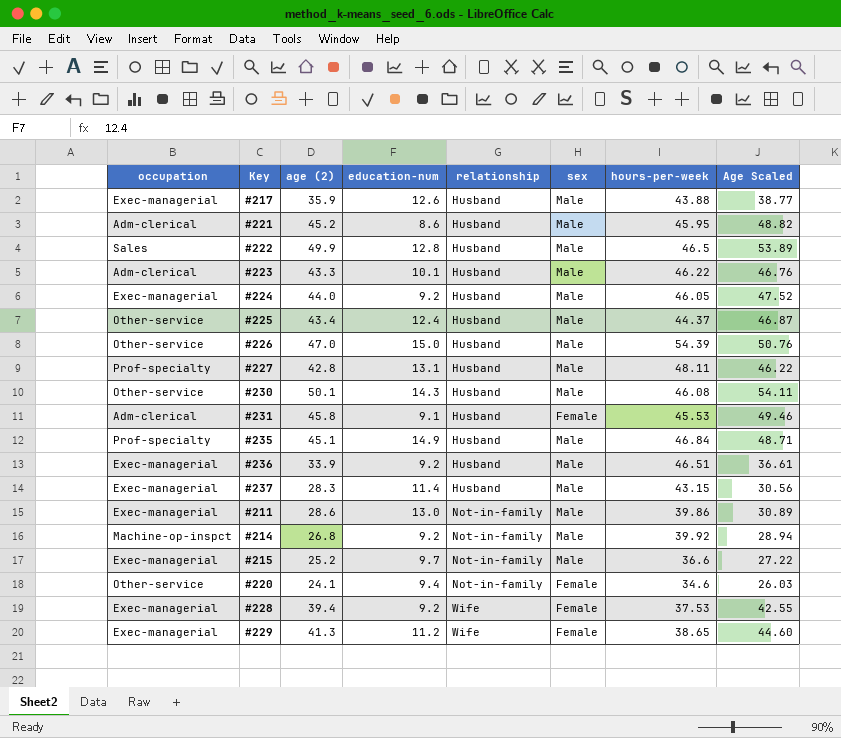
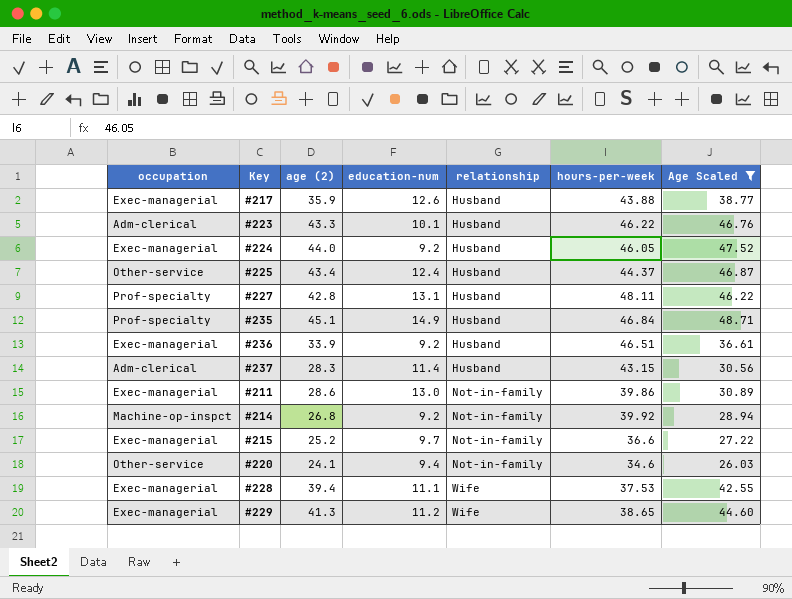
filter: none -> Age Scaled <= 48.71
column sex | position: 6 -> none
#237 | occupation: Exec-managerial -> Adm-clerical
#228 | education-num: 9.2 -> 11.1

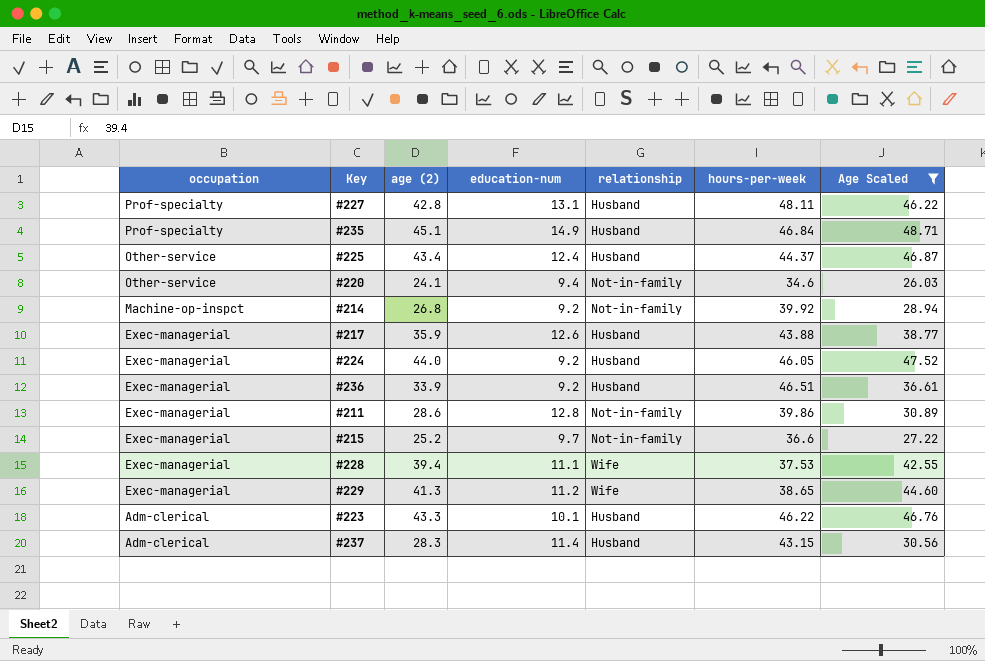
row order: relationship ascending -> occupation descending
#211 | education-num: 13.0 -> 12.8

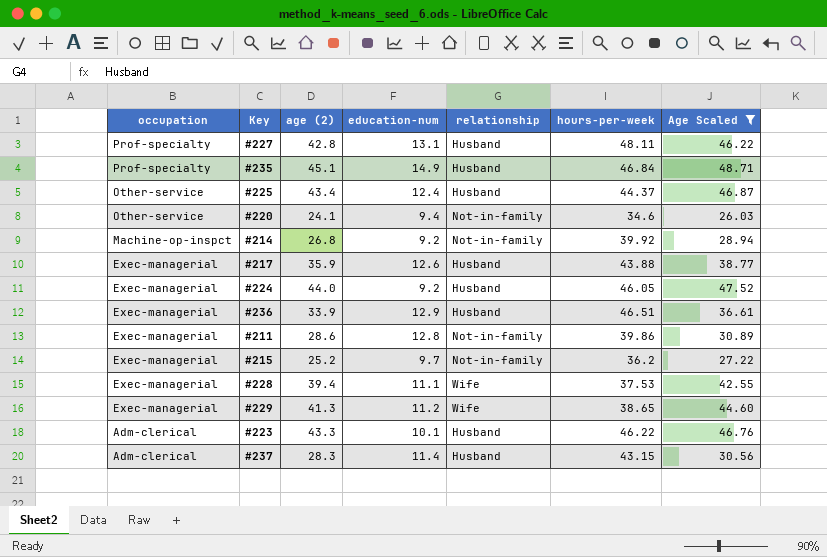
#236 | education-num: 9.2 -> 12.9
#215 | hours-per-week: 36.6 -> 36.2

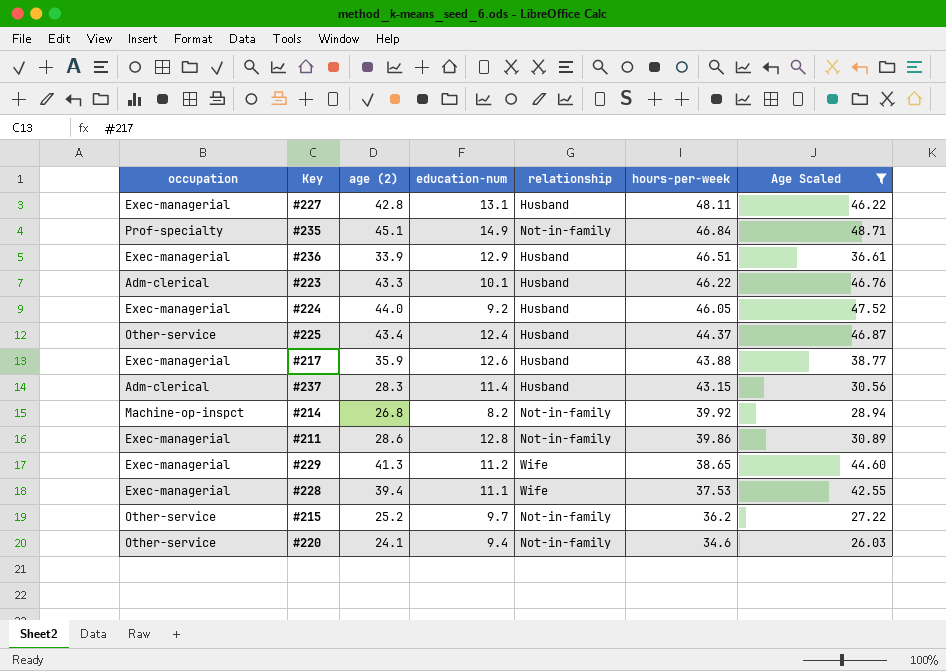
row order: occupation descending -> hours-per-week descending
#227 | occupation: Prof-specialty -> Exec-managerial
#235 | relationship: Husband -> Not-in-family
#214 | education-num: 9.2 -> 8.2
#215 | occupation: Exec-managerial -> Other-service

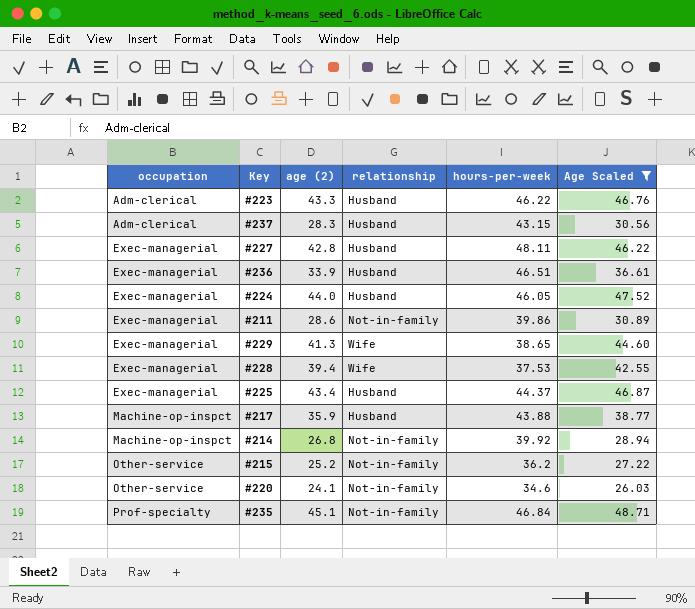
row order: hours-per-week descending -> occupation ascending
column education-num | position: 4 -> none
#225 | occupation: Other-service -> Exec-managerial
#217 | occupation: Exec-managerial -> Machine-op-inspct

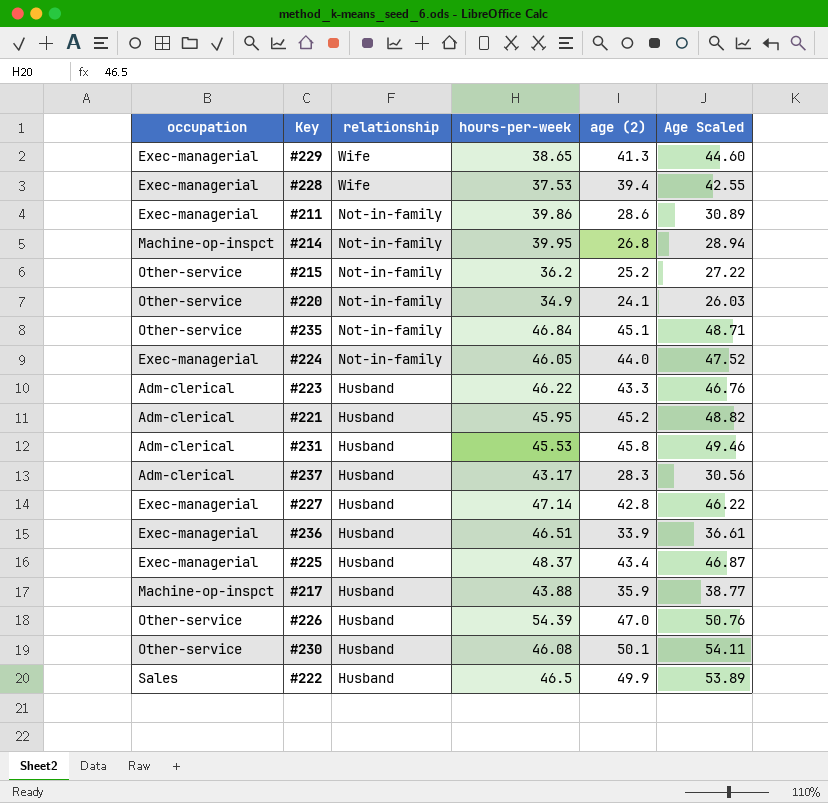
filter: Age Scaled <= 48.71 -> none
row order: occupation ascending -> relationship descending
column age (2) | position: 3 -> 5
#214 | hours-per-week: 39.92 -> 39.95
#220 | hours-per-week: 34.6 -> 34.9
#235 | occupation: Prof-specialty -> Other-service
#224 | relationship: Husband -> Not-in-family
#237 | hours-per-week: 43.15 -> 43.17
#227 | hours-per-week: 48.11 -> 47.14
#225 | hours-per-week: 44.37 -> 48.37

